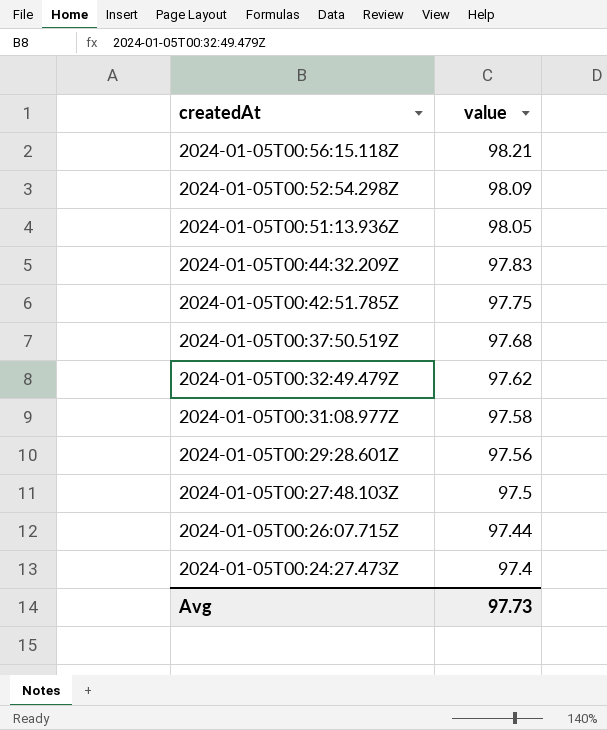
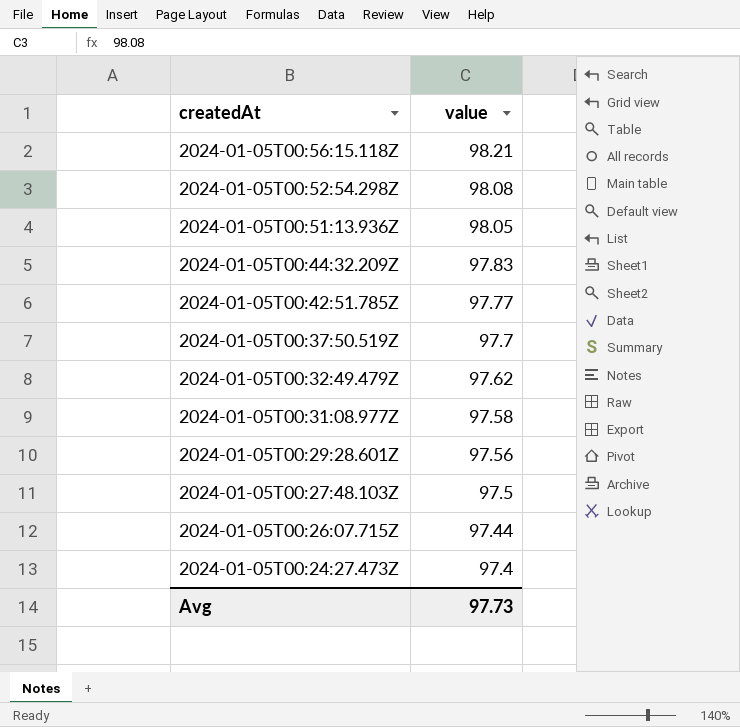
2024-01-05T00:52:54.298Z | value: 98.09 -> 98.08
2024-01-05T00:42:51.785Z | value: 97.75 -> 97.77
2024-01-05T00:37:50.519Z | value: 97.68 -> 97.7

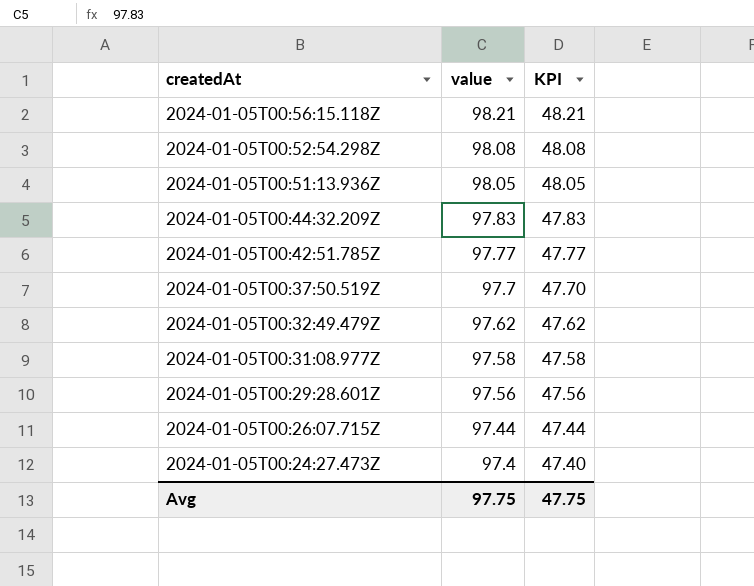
column KPI | formula: none -> [value] - 50
row 2024-01-05T00:27:48.103Z: 97.5 -> none
Avg | value: 97.73 -> 97.75

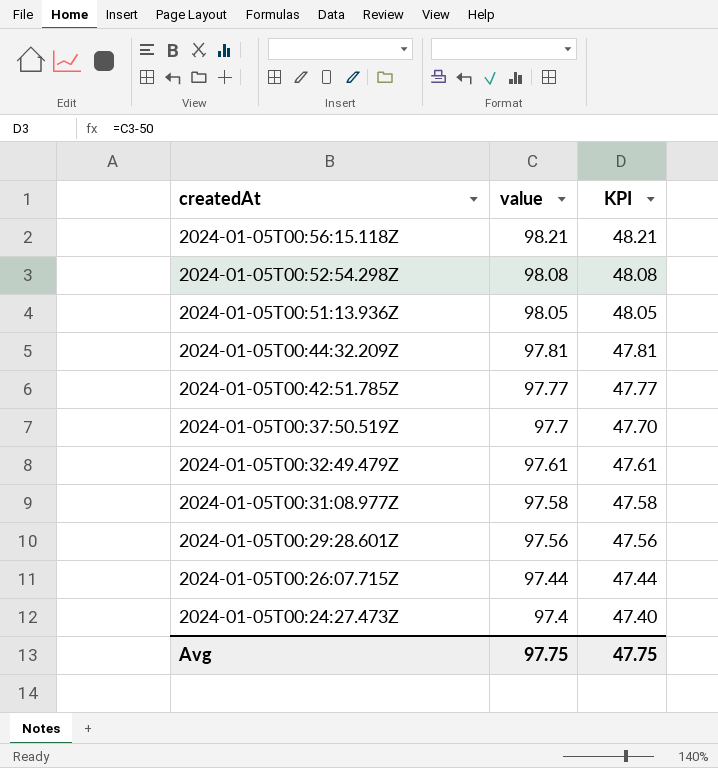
2024-01-05T00:44:32.209Z | value: 97.83 -> 97.81
2024-01-05T00:44:32.209Z | KPI: 47.83 -> 47.81
2024-01-05T00:32:49.479Z | value: 97.62 -> 97.61
2024-01-05T00:32:49.479Z | KPI: 47.62 -> 47.61

